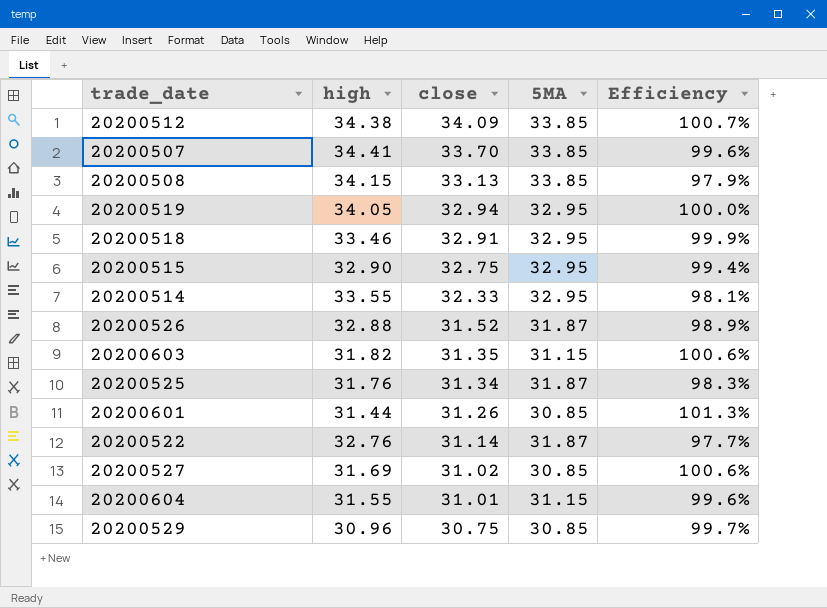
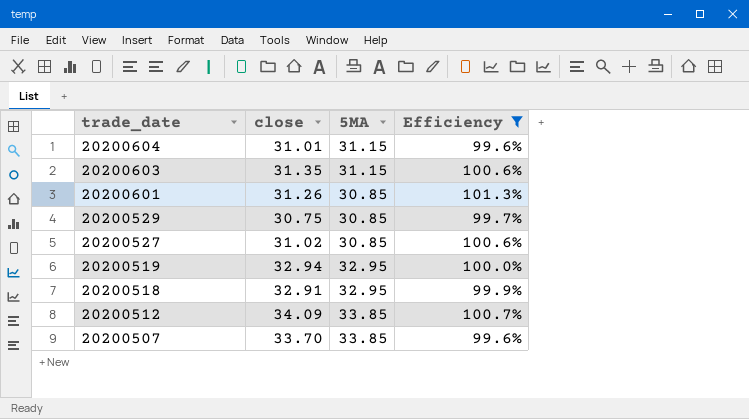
filter: none -> Efficiency >= 99.6%
row order: close descending -> trade_date descending
column high | position: 2 -> none

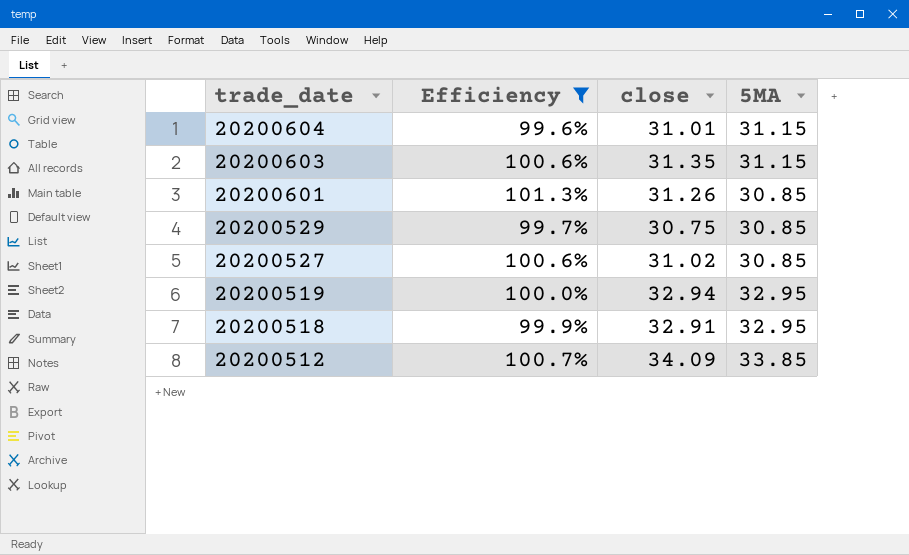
column Efficiency | position: 4 -> 2
row 20200507: 33.70 | 33.85 | 99.6% -> none

